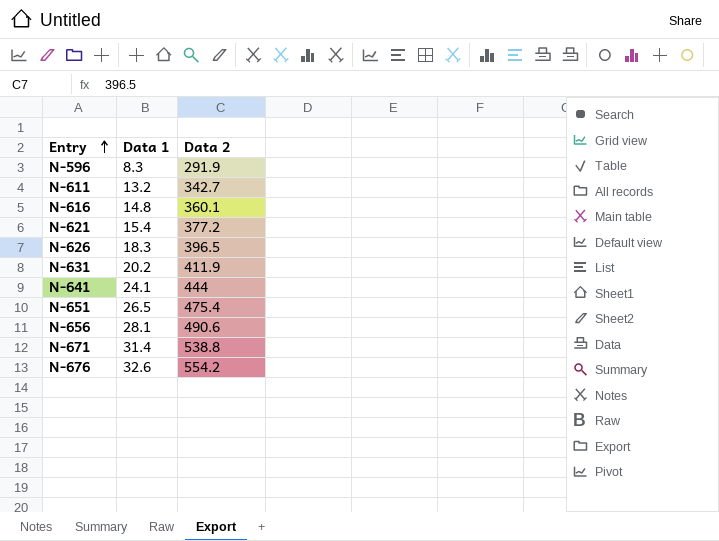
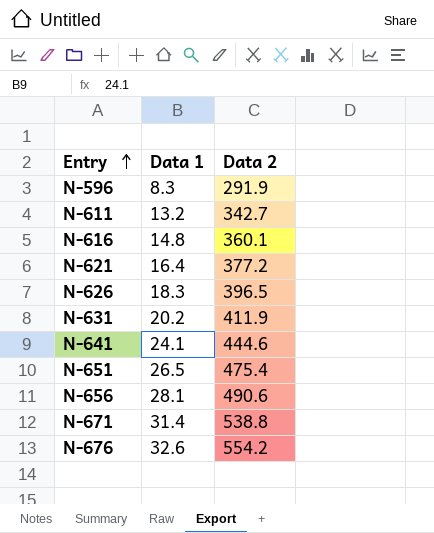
N-621 | Data 1: 15.4 -> 16.4
N-641 | Data 2: 444 -> 444.6

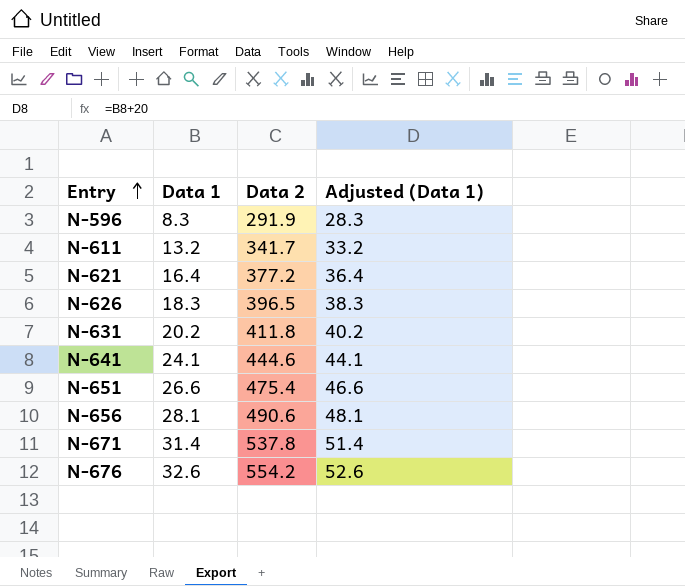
column Adjusted (Data 1) | formula: none -> [Data 1] + 20
row N-616: 14.8 | 360.1 -> none
N-611 | Data 2: 342.7 -> 341.7
N-631 | Data 2: 411.9 -> 411.8
N-651 | Data 1: 26.5 -> 26.6
N-671 | Data 2: 538.8 -> 537.8

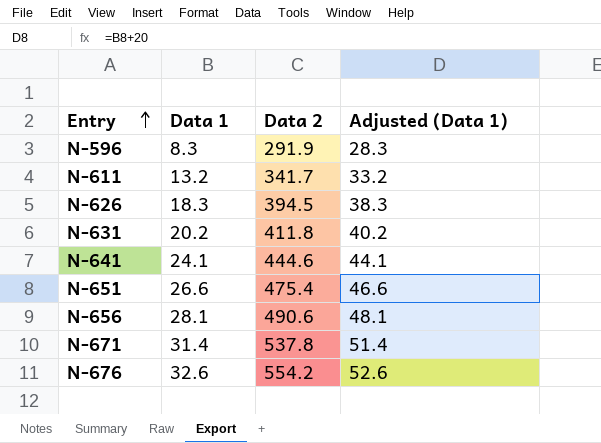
row N-621: 16.4 | 377.2 | 36.4 -> none
N-626 | Data 2: 396.5 -> 394.5

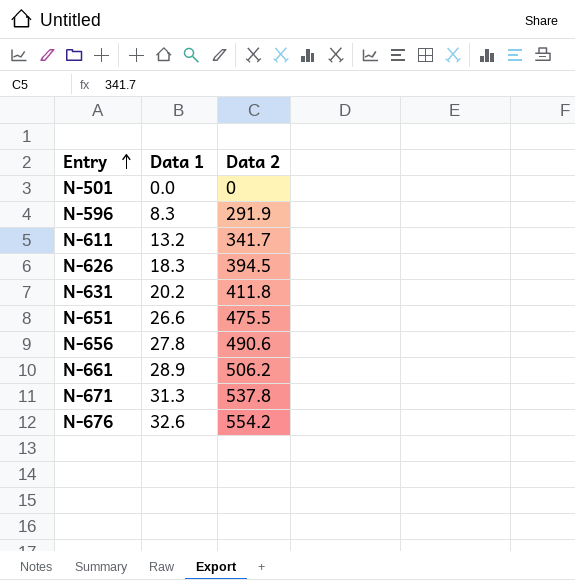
column Adjusted (Data 1) | formula: [Data 1] + 20 -> none
row N-641: 24.1 | 444.6 | 44.1 -> none
row N-501: none -> 0.0 | 0
N-651 | Data 2: 475.4 -> 475.5
N-656 | Data 1: 28.1 -> 27.8
row N-661: none -> 28.9 | 506.2
N-671 | Data 1: 31.4 -> 31.3

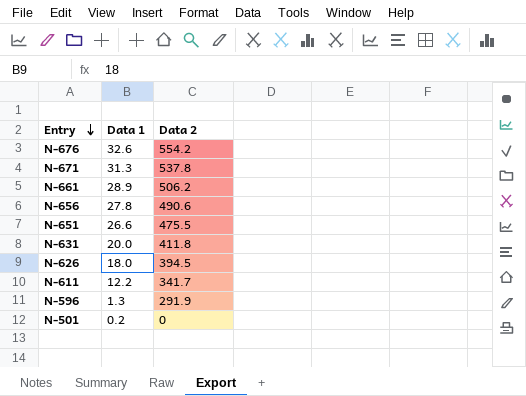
row order: Entry ascending -> Entry descending
N-631 | Data 1: 20.2 -> 20.0
N-626 | Data 1: 18.3 -> 18.0
N-611 | Data 1: 13.2 -> 12.2
N-596 | Data 1: 8.3 -> 1.3
N-501 | Data 1: 0.0 -> 0.2

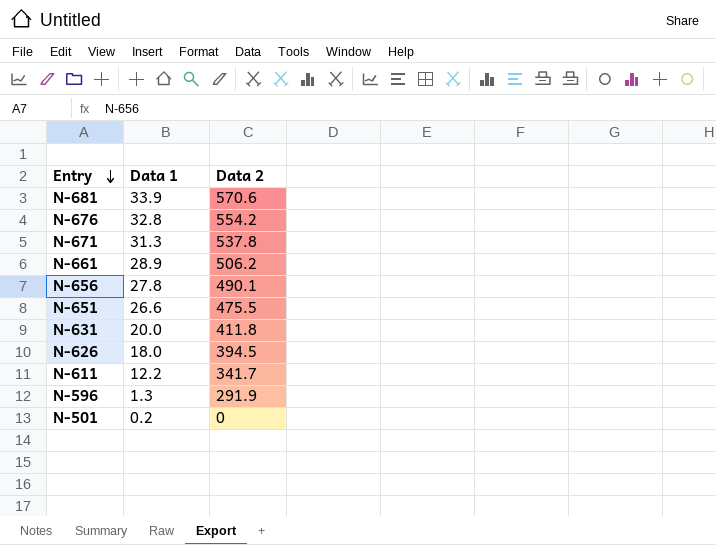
row N-681: none -> 33.9 | 570.6
N-676 | Data 1: 32.6 -> 32.8
N-656 | Data 2: 490.6 -> 490.1

